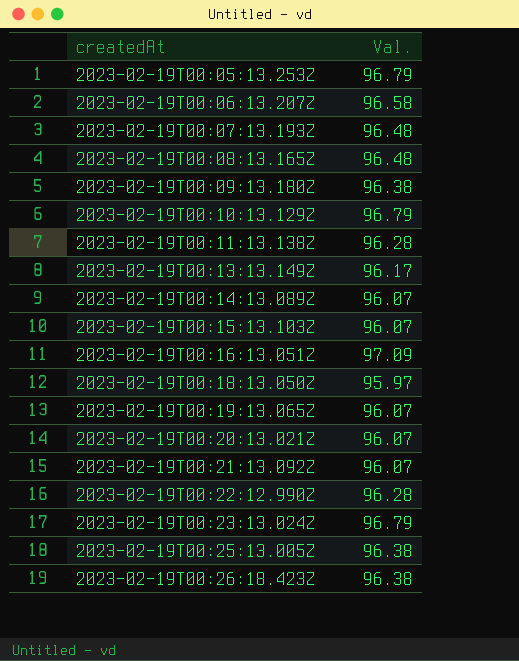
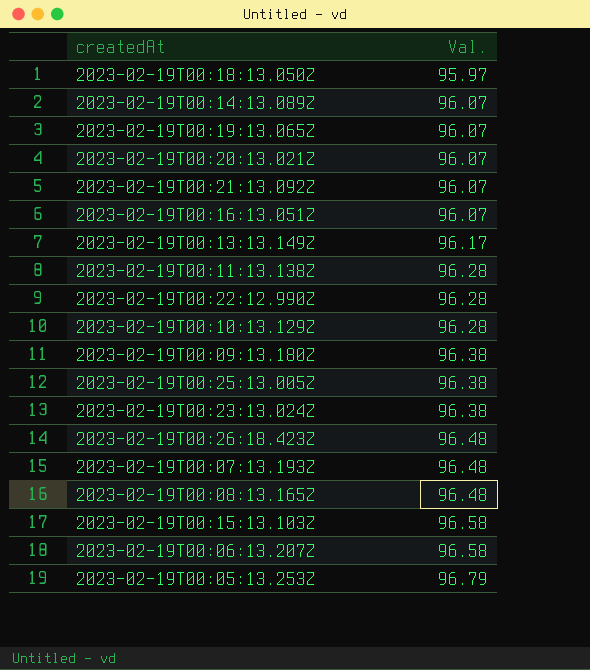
row order: createdAt ascending -> Val. ascending
2023-02-19T00:16:13.051Z | Val.: 97.09 -> 96.07
2023-02-19T00:10:13.129Z | Val.: 96.79 -> 96.28
2023-02-19T00:23:13.024Z | Val.: 96.79 -> 96.38
2023-02-19T00:26:18.423Z | Val.: 96.38 -> 96.48
2023-02-19T00:15:13.103Z | Val.: 96.07 -> 96.58

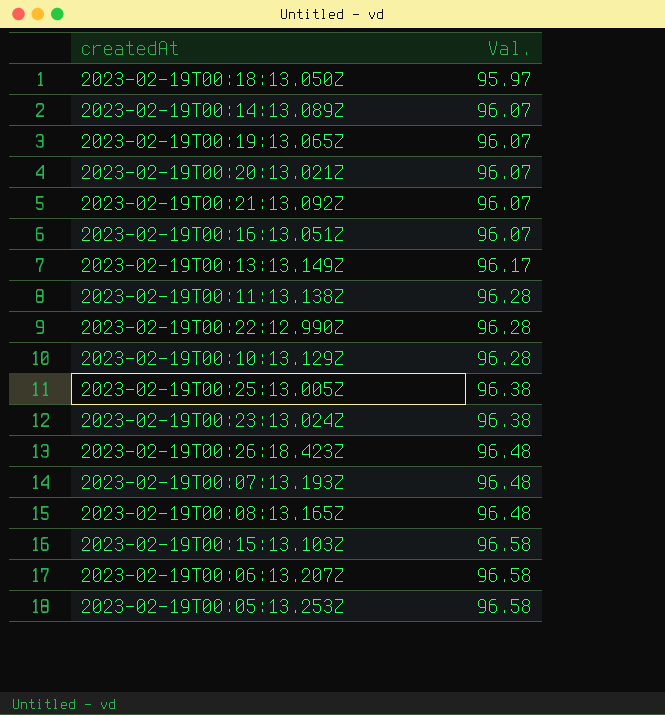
row 2023-02-19T00:09:13.180Z: 96.38 -> none
2023-02-19T00:05:13.253Z | Val.: 96.79 -> 96.58

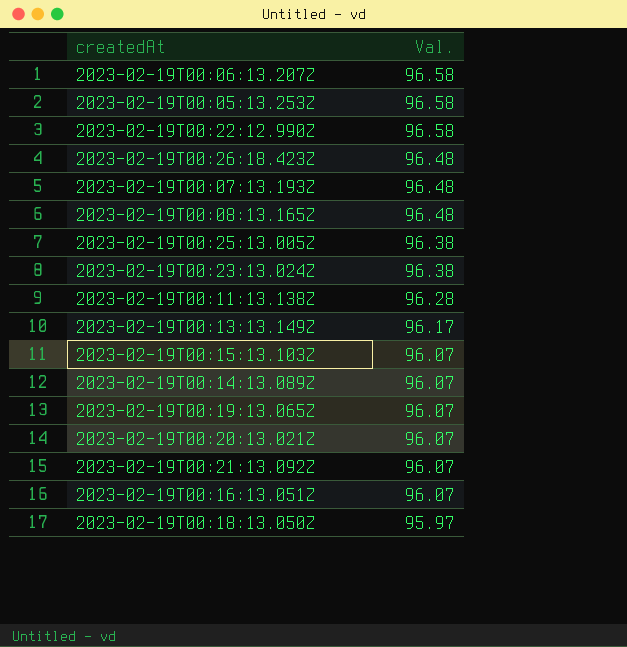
row order: Val. ascending -> Val. descending
row 2023-02-19T00:10:13.129Z: 96.28 -> none
2023-02-19T00:22:12.990Z | Val.: 96.28 -> 96.58
2023-02-19T00:15:13.103Z | Val.: 96.58 -> 96.07

